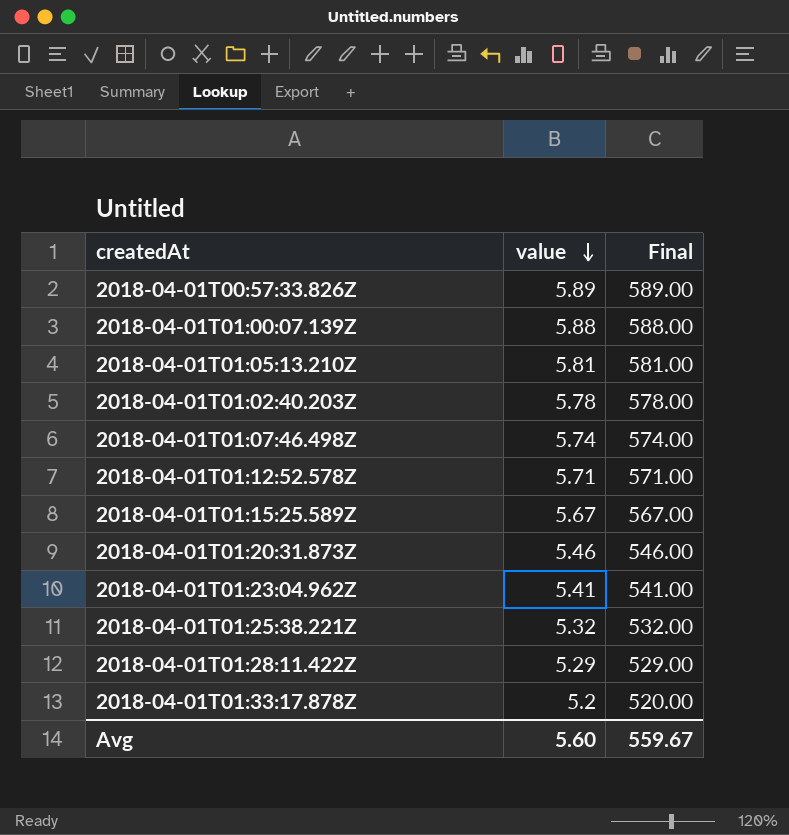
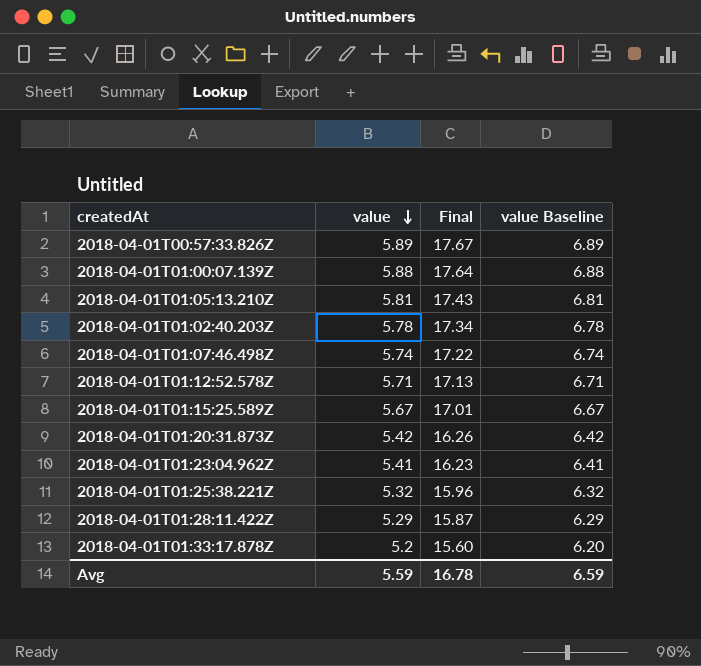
column Final | formula: [value] * 100 -> [value] * 3
column value Baseline | formula: none -> [value] + 1
2018-04-01T01:20:31.873Z | value: 5.46 -> 5.42
Avg | value: 5.60 -> 5.59
Avg | Final: 559.67 -> 16.78

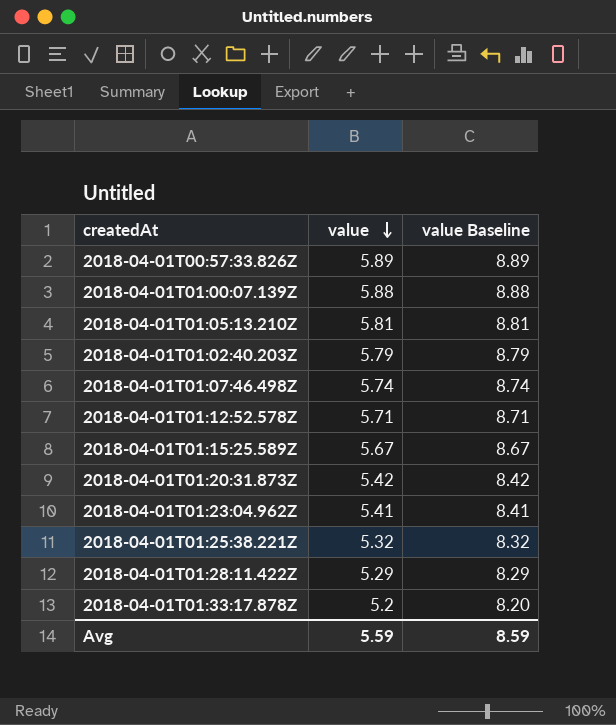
column Final | formula: [value] * 3 -> none
column value Baseline | formula: [value] + 1 -> [value] + 3
2018-04-01T01:02:40.203Z | value: 5.78 -> 5.79
Avg | value Baseline: 6.59 -> 8.59

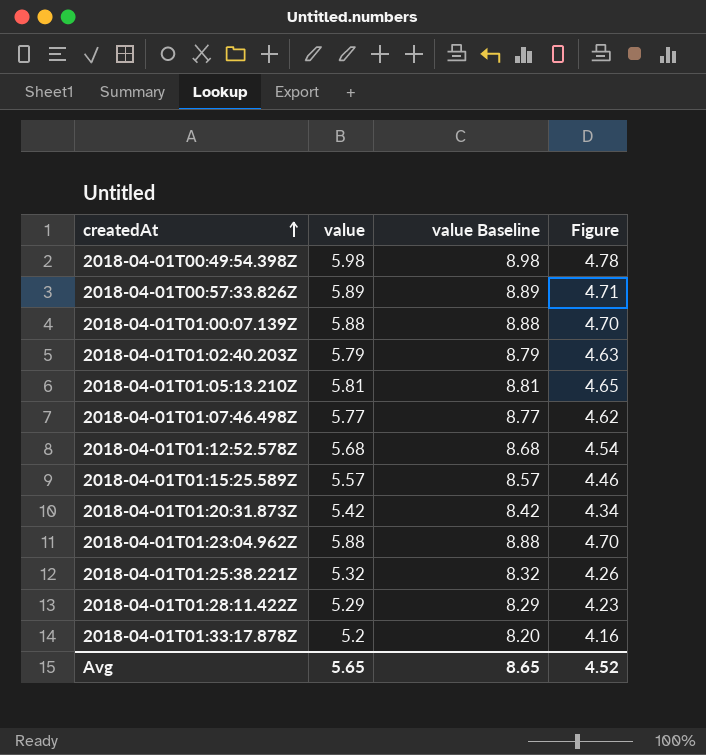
row order: value descending -> createdAt ascending
column Figure | formula: none -> [value] * 0.8
row 2018-04-01T00:49:54.398Z: none -> 5.98 | 8.98 | 4.78
2018-04-01T01:07:46.498Z | value: 5.74 -> 5.77
2018-04-01T01:07:46.498Z | value Baseline: 8.74 -> 8.77
2018-04-01T01:12:52.578Z | value: 5.71 -> 5.68
2018-04-01T01:12:52.578Z | value Baseline: 8.71 -> 8.68
2018-04-01T01:15:25.589Z | value: 5.67 -> 5.57
2018-04-01T01:15:25.589Z | value Baseline: 8.67 -> 8.57
2018-04-01T01:23:04.962Z | value: 5.41 -> 5.88
2018-04-01T01:23:04.962Z | value Baseline: 8.41 -> 8.88
Avg | value: 5.59 -> 5.65
Avg | value Baseline: 8.59 -> 8.65

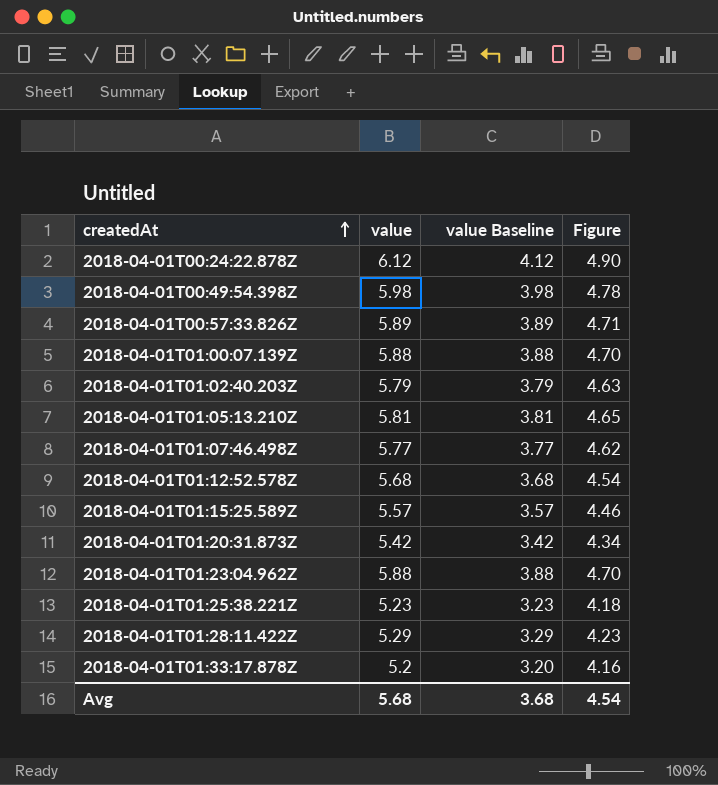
column value Baseline | formula: [value] + 3 -> [value] - 2
row 2018-04-01T00:24:22.878Z: none -> 6.12 | 4.12 | 4.90
2018-04-01T01:25:38.221Z | value: 5.32 -> 5.23
2018-04-01T01:25:38.221Z | Figure: 4.26 -> 4.18
Avg | value: 5.65 -> 5.68
Avg | value Baseline: 8.65 -> 3.68
Avg | Figure: 4.52 -> 4.54

